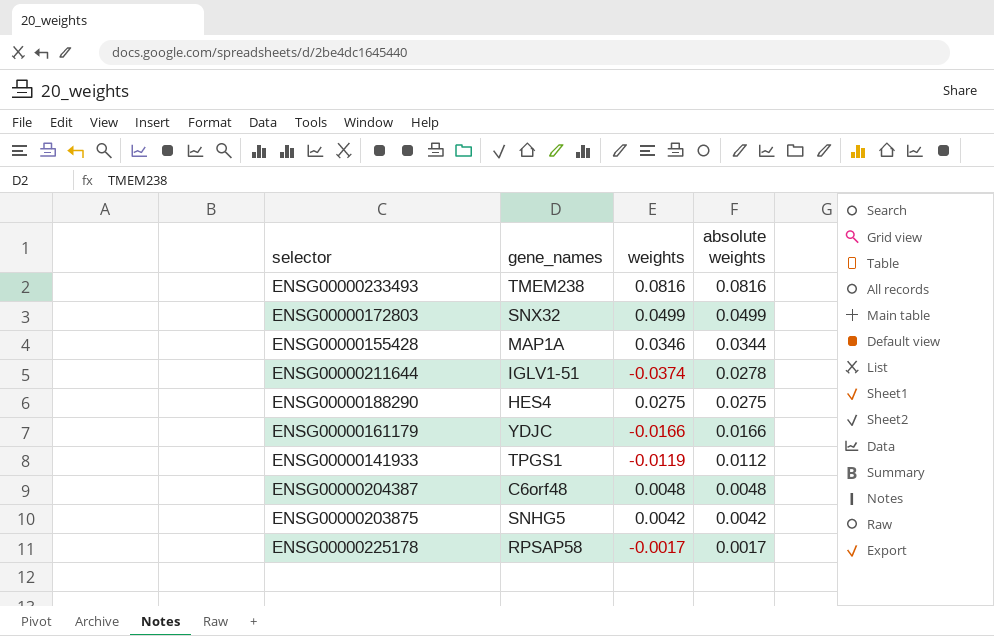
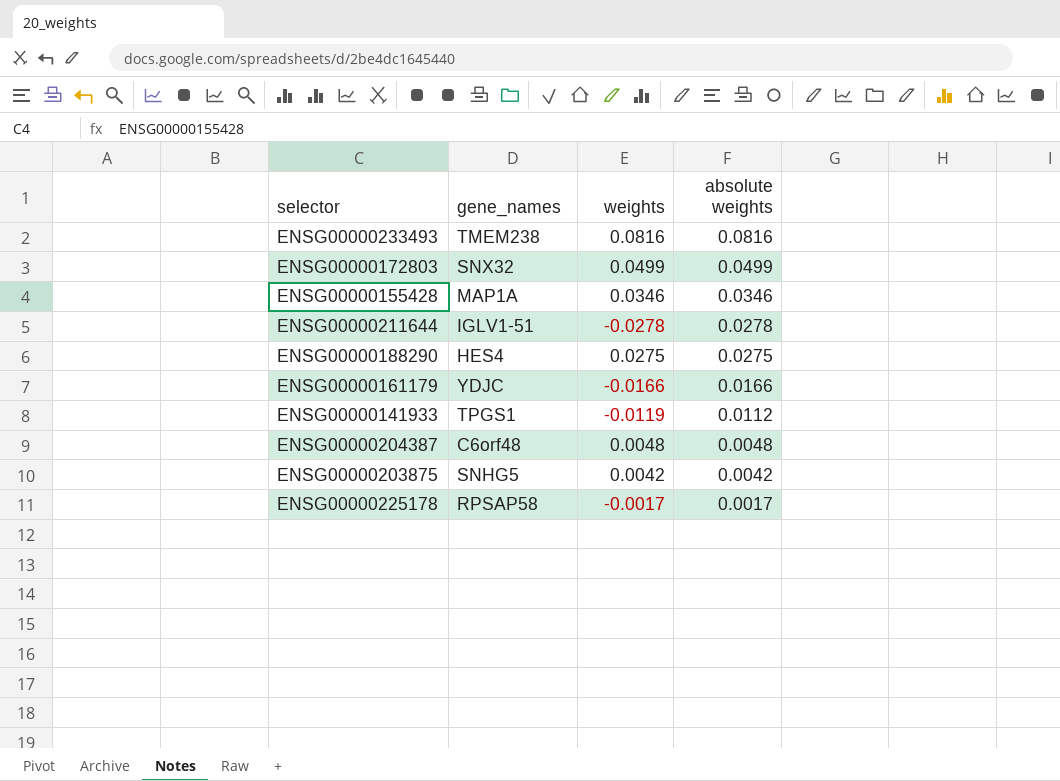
ENSG00000155428 | absolute weights: 0.0344 -> 0.0346
ENSG00000211644 | weights: -0.0374 -> -0.0278

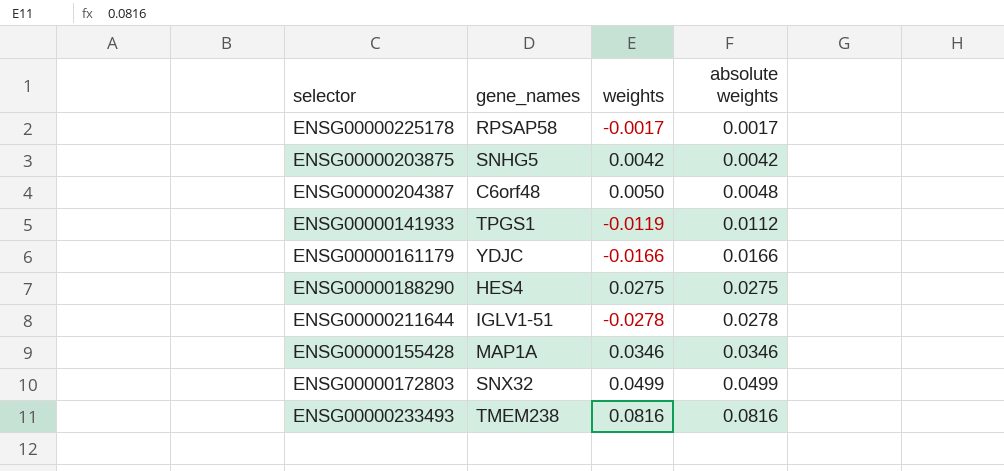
row order: absolute weights descending -> absolute weights ascending
ENSG00000204387 | weights: 0.0048 -> 0.0050

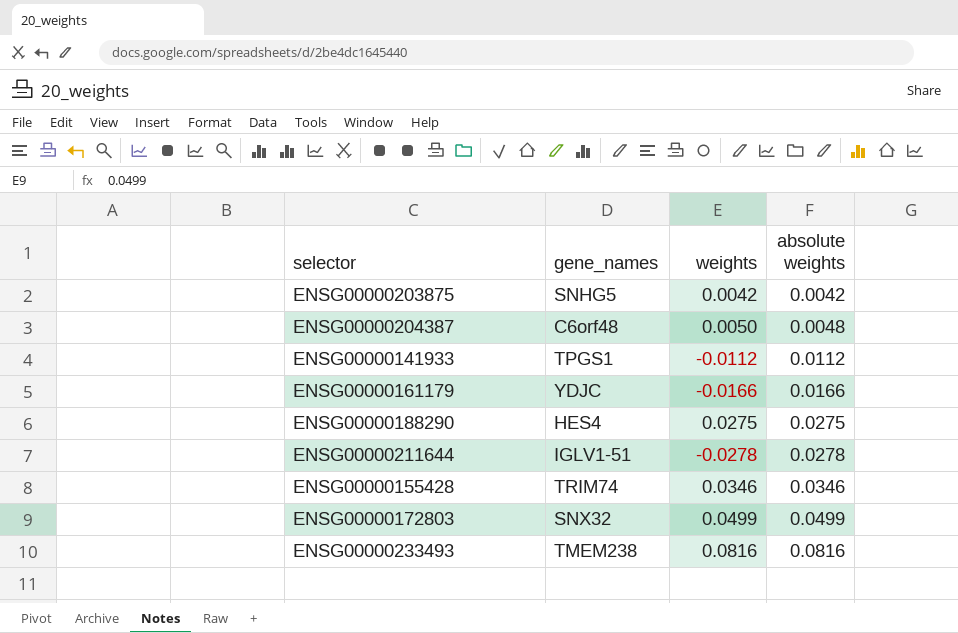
row ENSG00000225178: RPSAP58 | -0.0017 | 0.0017 -> none
ENSG00000141933 | weights: -0.0119 -> -0.0112
ENSG00000155428 | gene_names: MAP1A -> TRIM74

